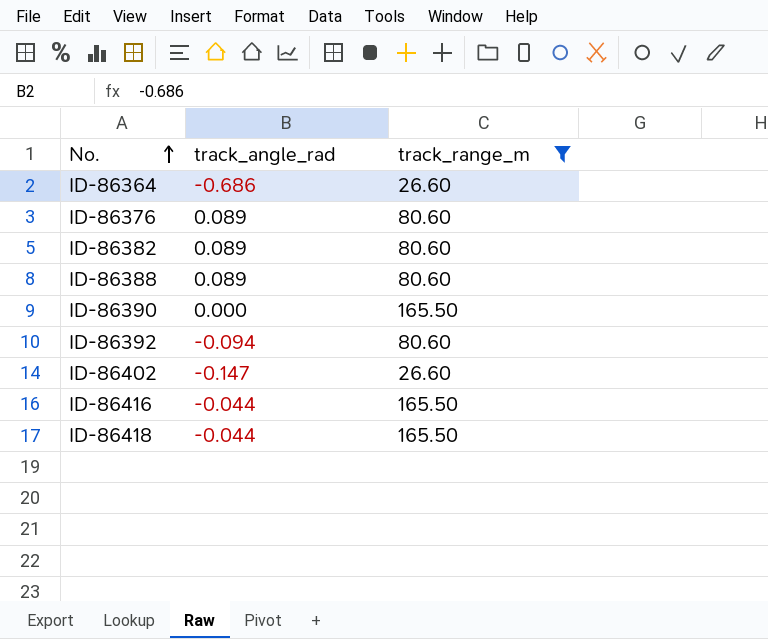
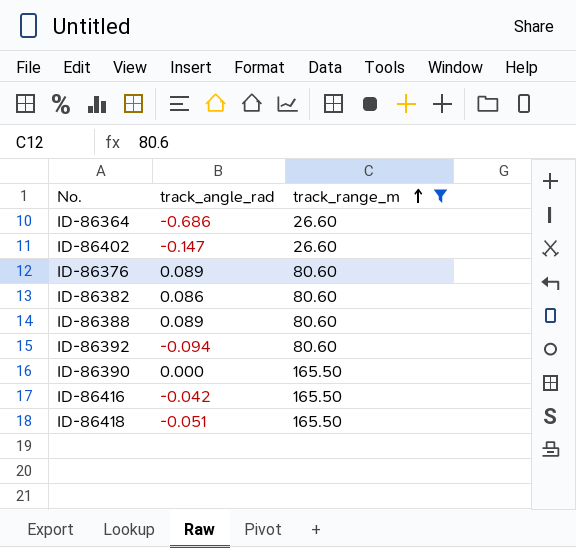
row order: No. ascending -> track_range_m ascending
ID-86382 | track_angle_rad: 0.089 -> 0.086
ID-86416 | track_angle_rad: -0.044 -> -0.042
ID-86418 | track_angle_rad: -0.044 -> -0.051

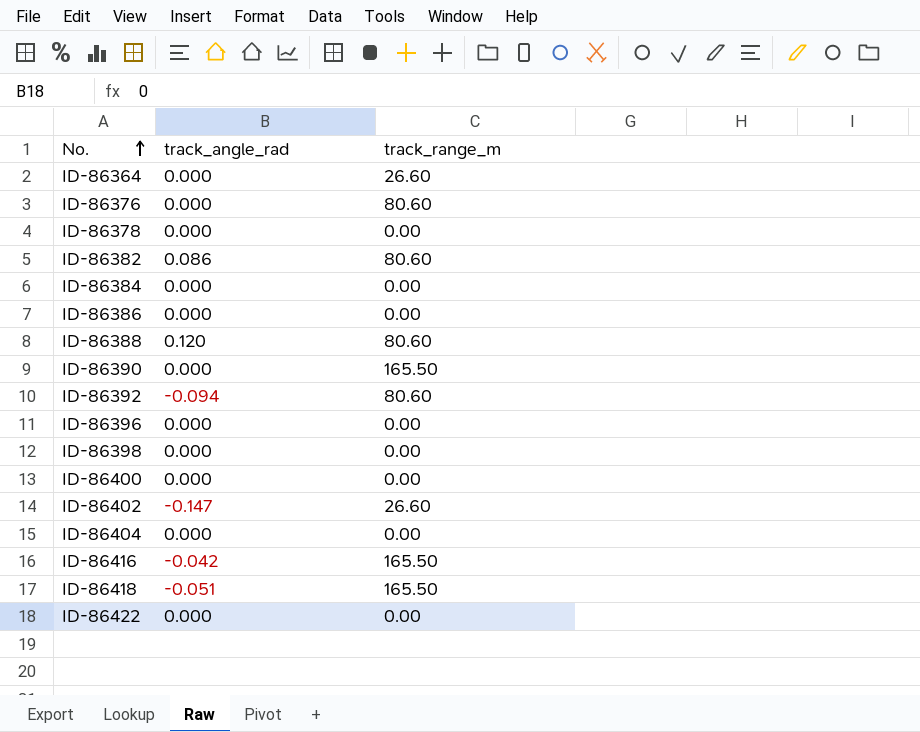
filter: track_range_m != 0.00 -> none
row order: track_range_m ascending -> No. ascending
ID-86364 | track_angle_rad: -0.686 -> 0.000
ID-86376 | track_angle_rad: 0.089 -> 0.000
ID-86388 | track_angle_rad: 0.089 -> 0.120

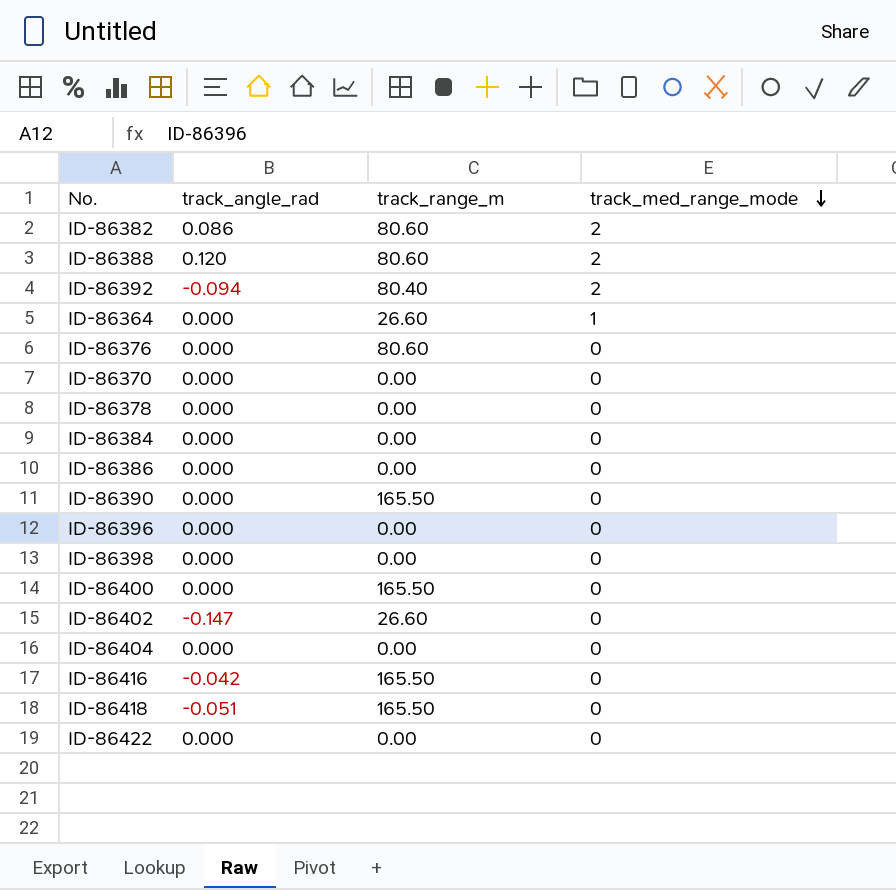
row order: No. ascending -> track_med_range_mode descending
column track_med_range_mode | position: none -> 4
ID-86392 | track_range_m: 80.60 -> 80.40
row ID-86370: none -> 0.000 | 0.00 | 0
ID-86400 | track_range_m: 0.00 -> 165.50

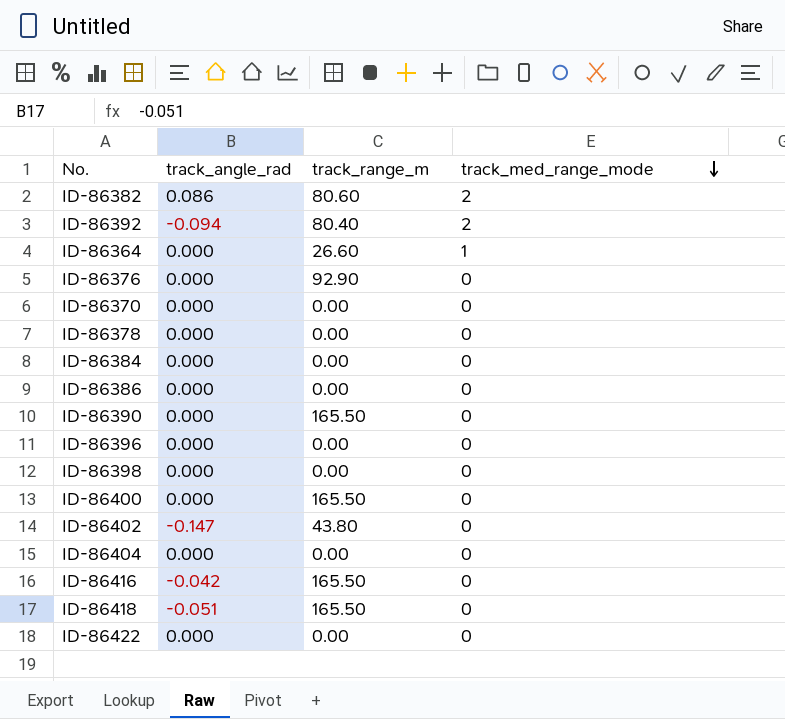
row ID-86388: 0.120 | 80.60 | 2 -> none
ID-86376 | track_range_m: 80.60 -> 92.90
ID-86402 | track_range_m: 26.60 -> 43.80

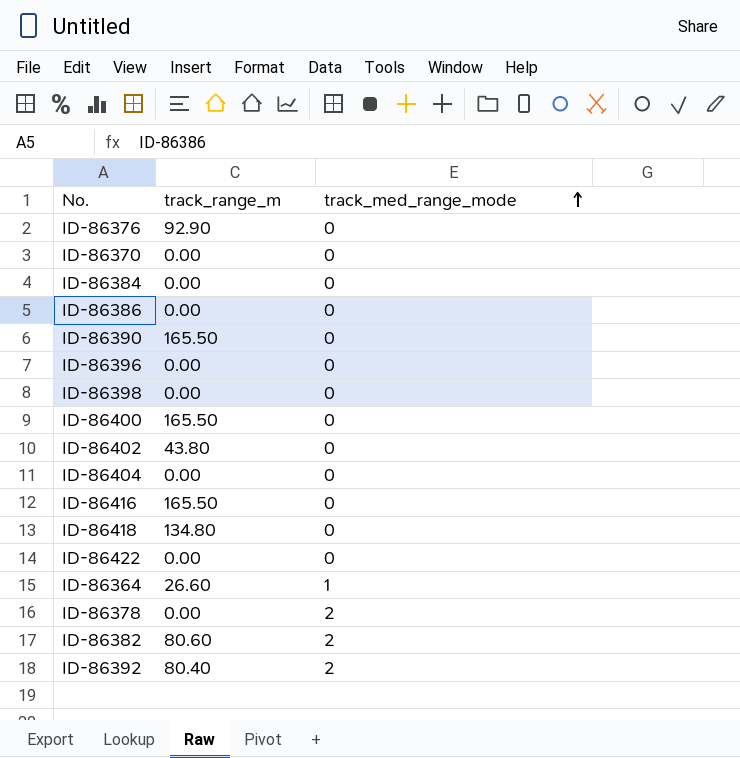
row order: track_med_range_mode descending -> track_med_range_mode ascending
column track_angle_rad | position: 2 -> none
ID-86418 | track_range_m: 165.50 -> 134.80
ID-86378 | track_med_range_mode: 0 -> 2

